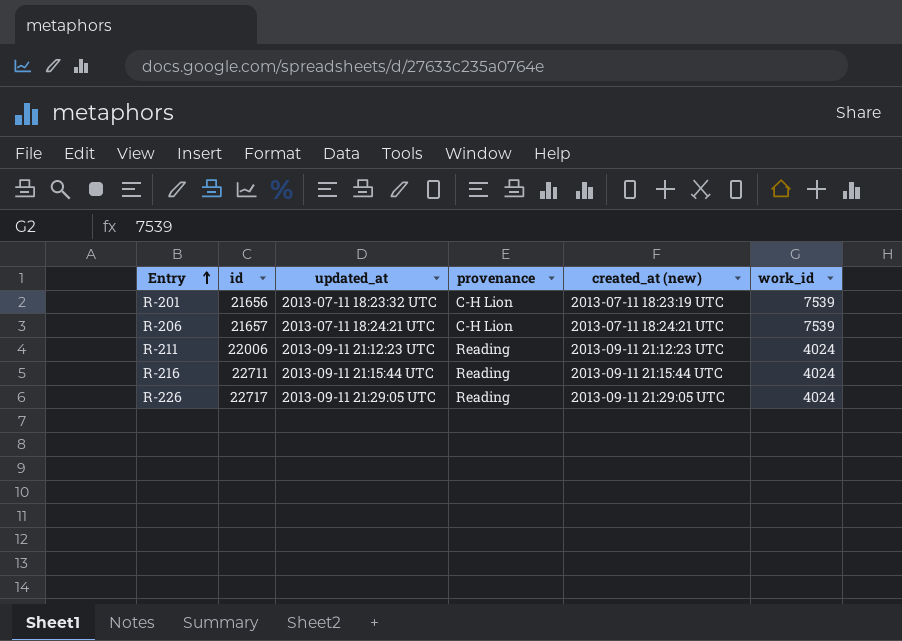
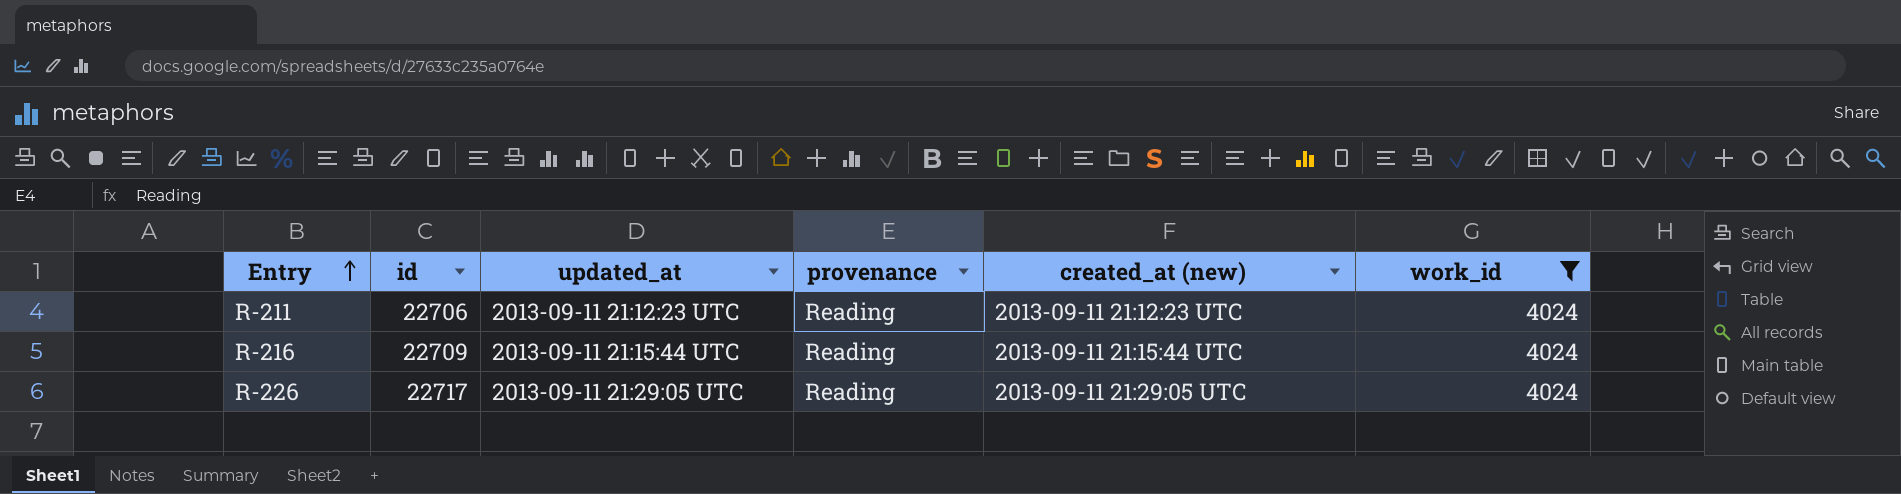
filter: none -> work_id = 4024
R-211 | id: 22006 -> 22706
R-216 | id: 22711 -> 22709

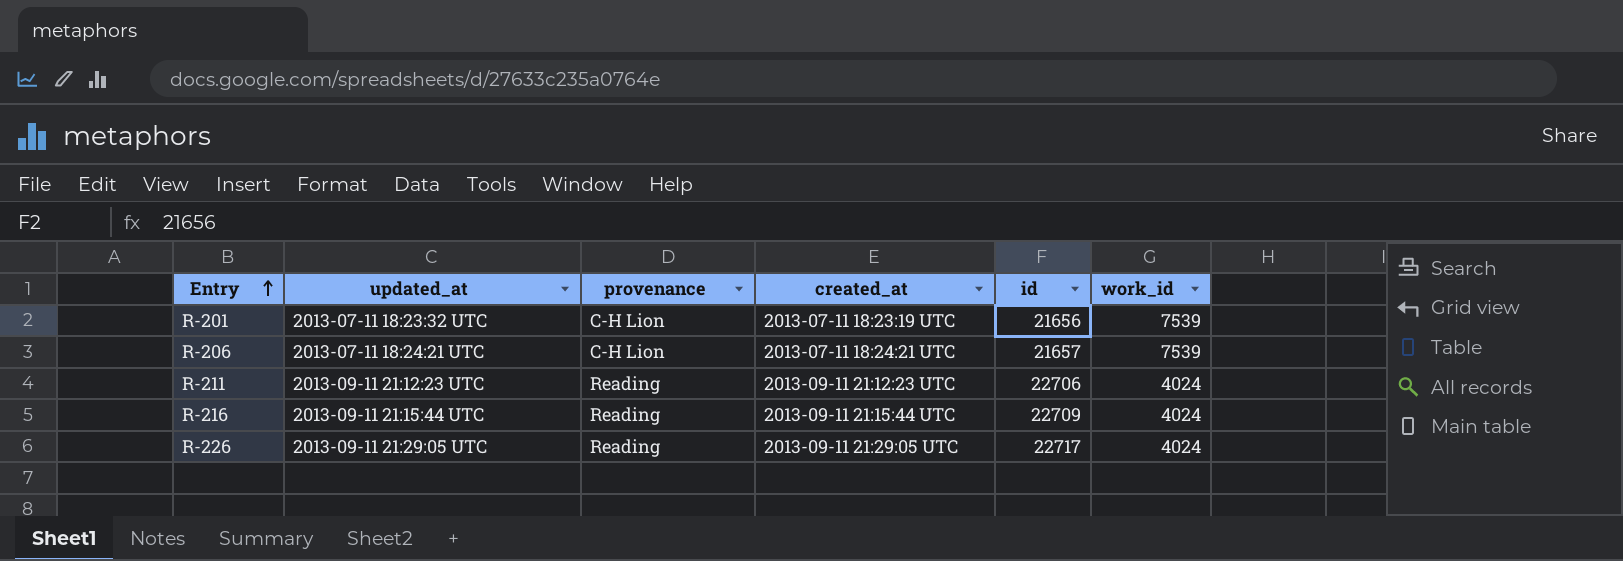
filter: work_id = 4024 -> none
column name: created_at (new) -> created_at
column id | position: 2 -> 5

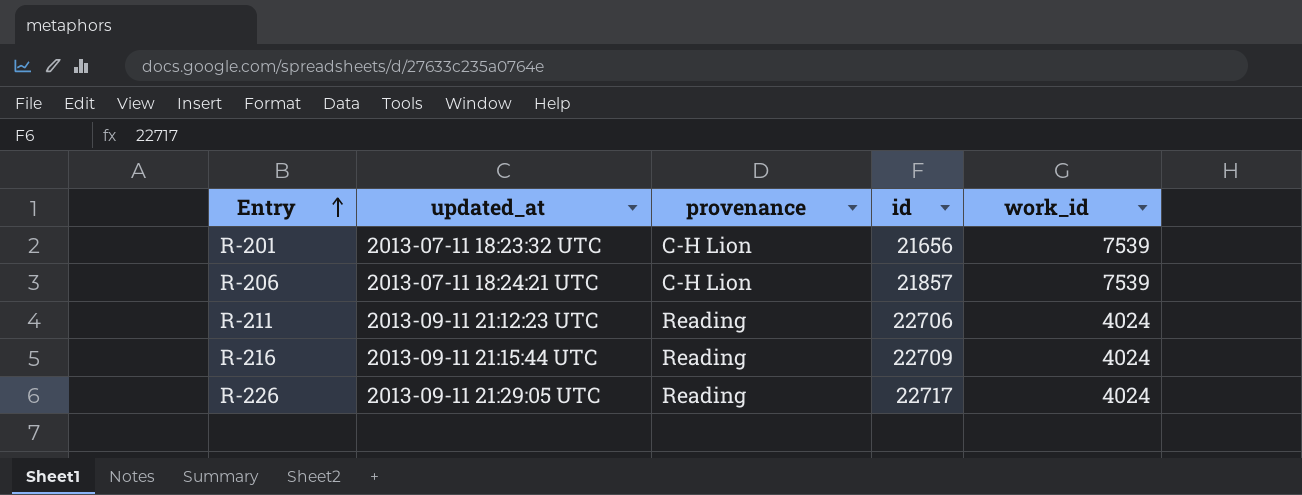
column created_at | position: 4 -> none
R-206 | id: 21657 -> 21857

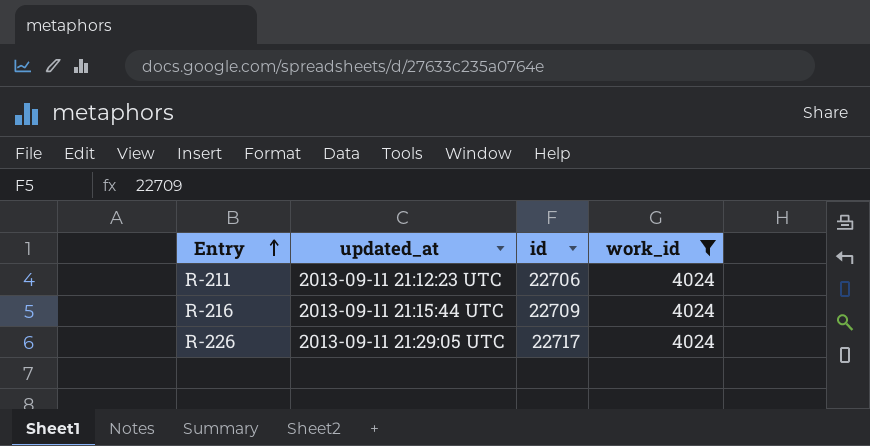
filter: none -> work_id = 4024
column provenance | position: 3 -> none

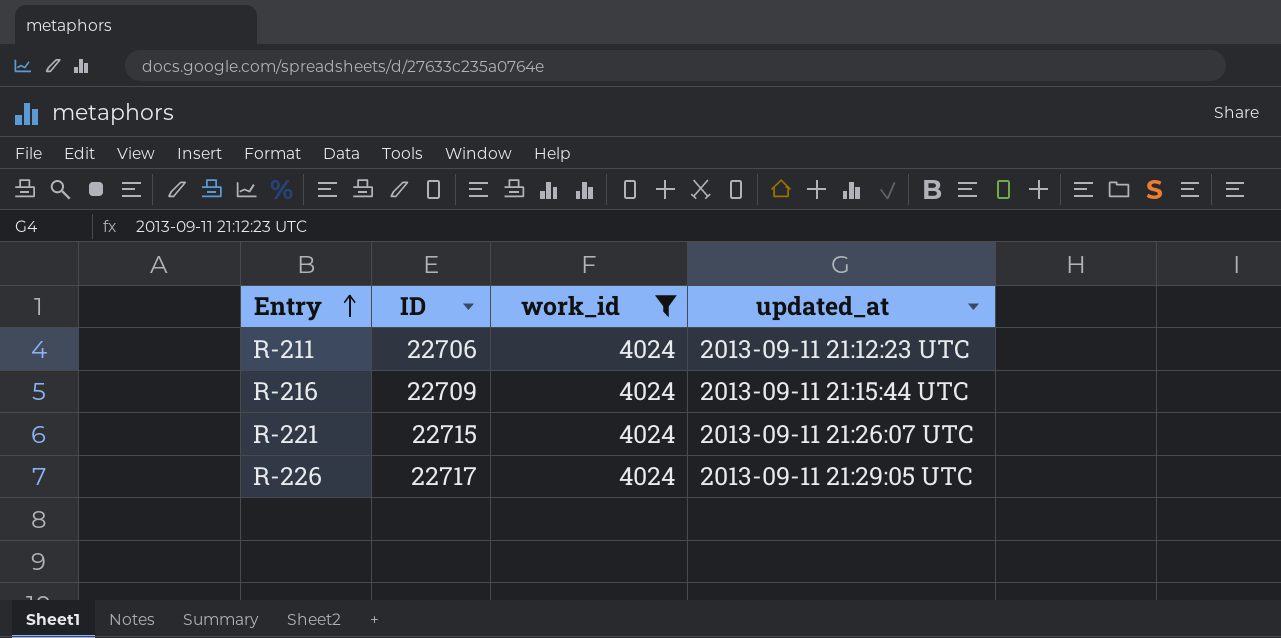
column name: id -> ID
column updated_at | position: 2 -> 4
row R-221: none -> 22715 | 4024 | 2013-09-11 21:26:07 UTC

